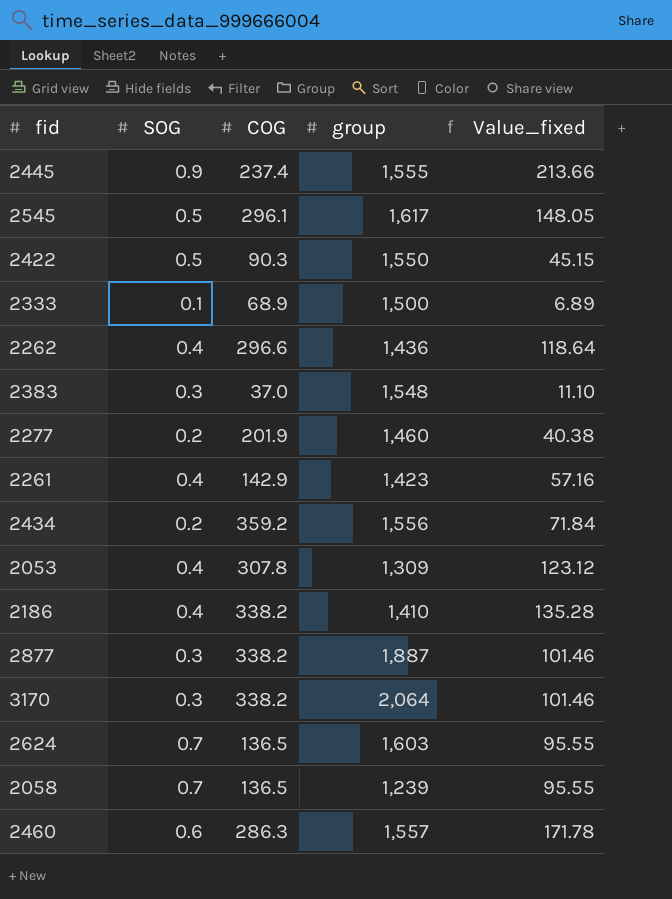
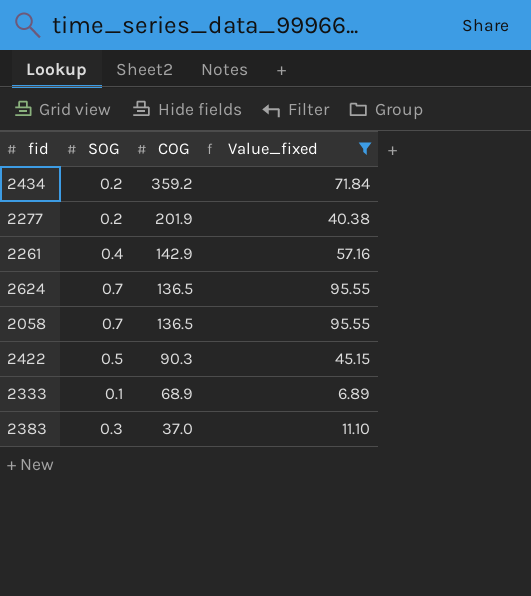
filter: none -> Value_fixed <= 95.55
row order: none -> COG descending
column group | position: 4 -> none

